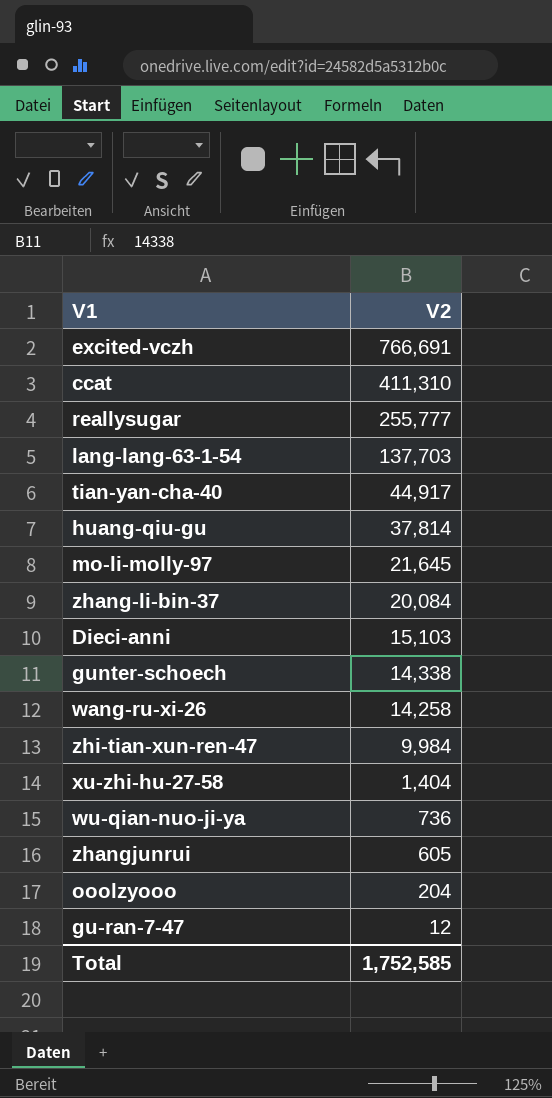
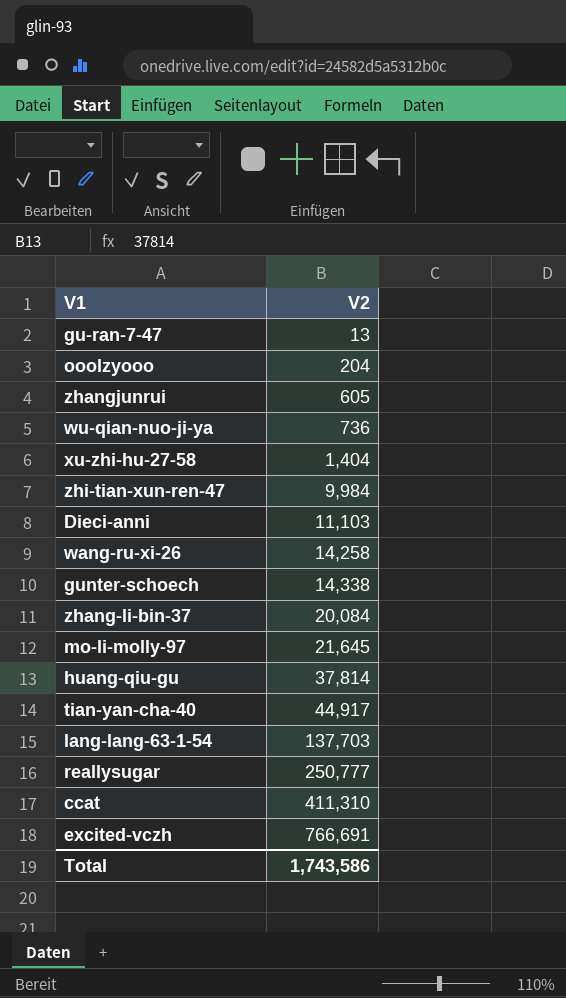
row order: V2 descending -> V2 ascending
gu-ran-7-47 | V2: 12 -> 13
Dieci-anni | V2: 15,103 -> 11,103
reallysugar | V2: 255,777 -> 250,777
Total | V2: 1,752,585 -> 1,743,586

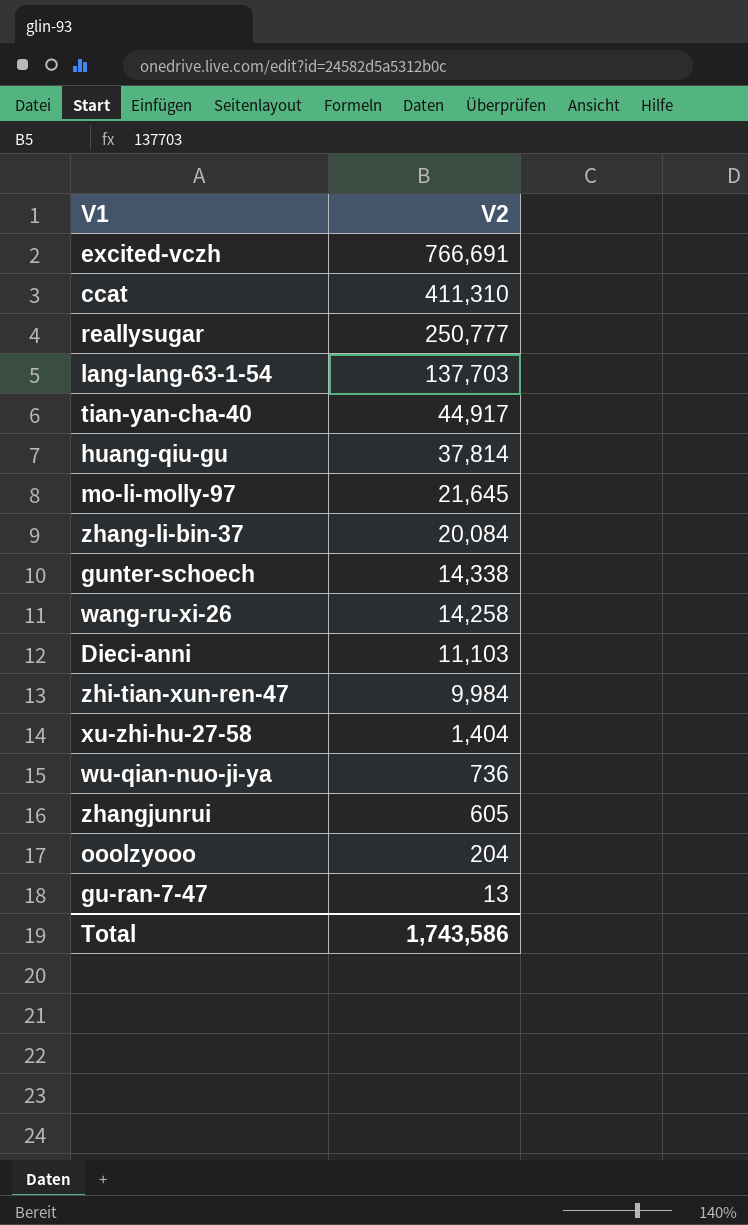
row order: V2 ascending -> V2 descending

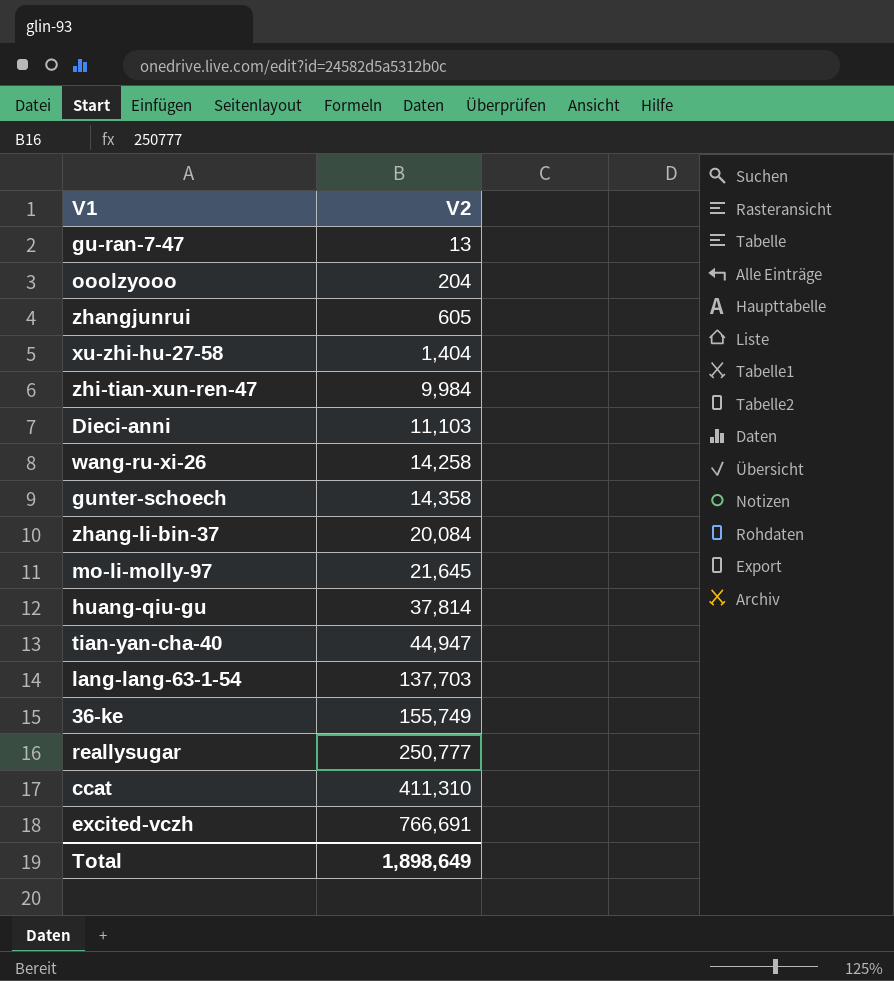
row order: V2 descending -> V2 ascending
row wu-qian-nuo-ji-ya: 736 -> none
gunter-schoech | V2: 14,338 -> 14,358
tian-yan-cha-40 | V2: 44,917 -> 44,947
row 36-ke: none -> 155,749
Total | V2: 1,743,586 -> 1,898,649

